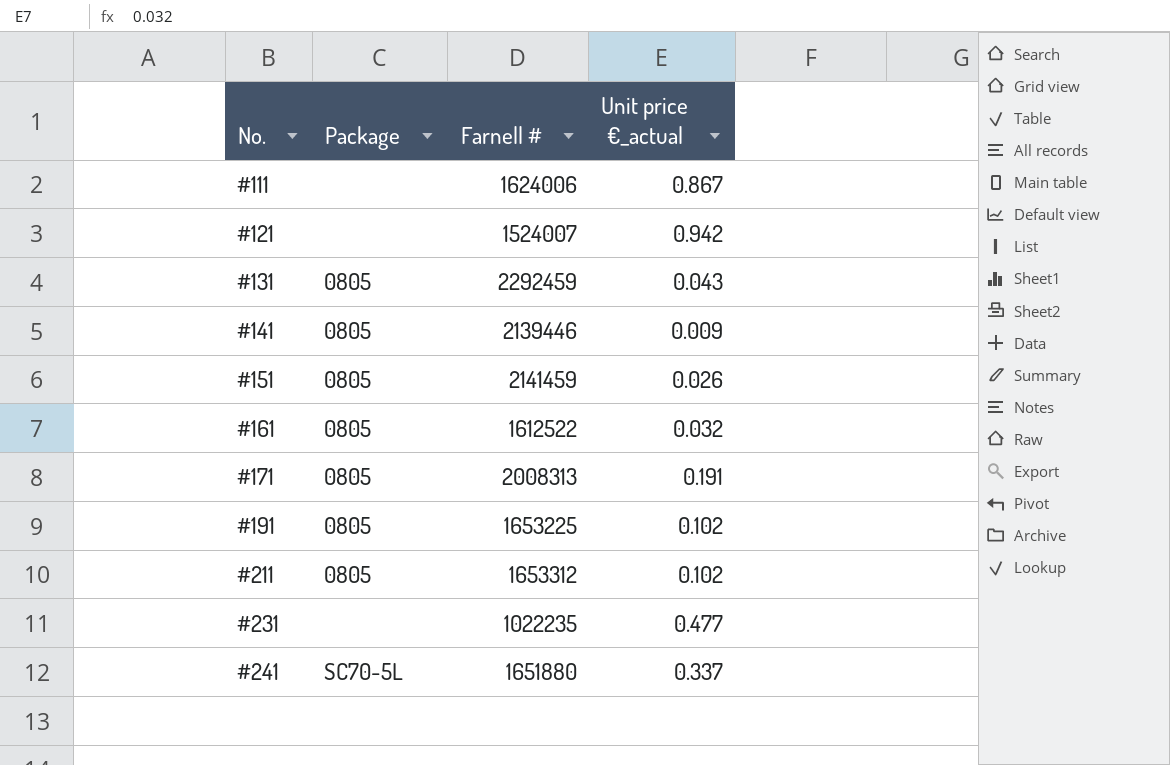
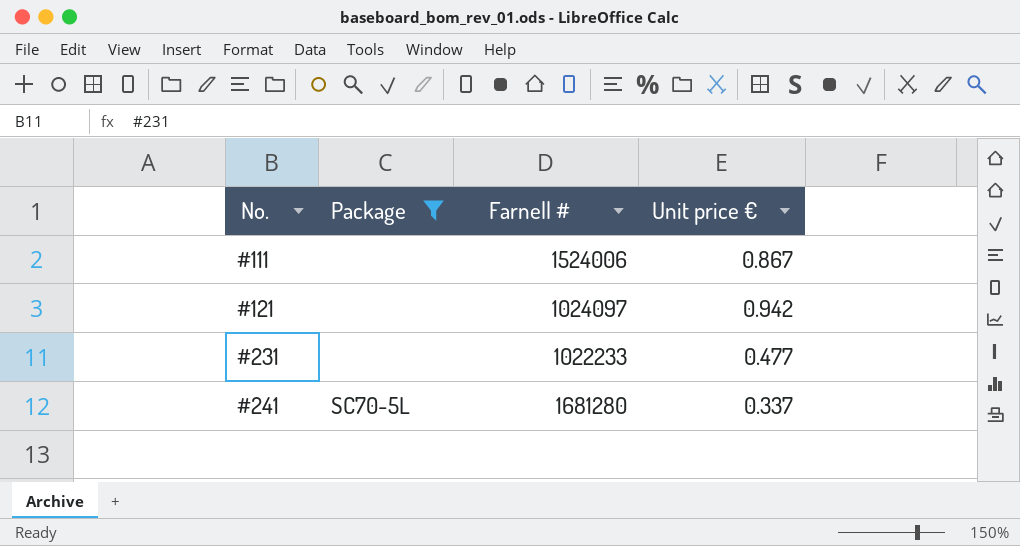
filter: none -> Package != 0805
column name: Unit price €_actual -> Unit price €
#111 | Farnell #: 1624006 -> 1524006
#121 | Farnell #: 1524007 -> 1024097
#231 | Farnell #: 1022235 -> 1022233
#241 | Farnell #: 1651880 -> 1681280

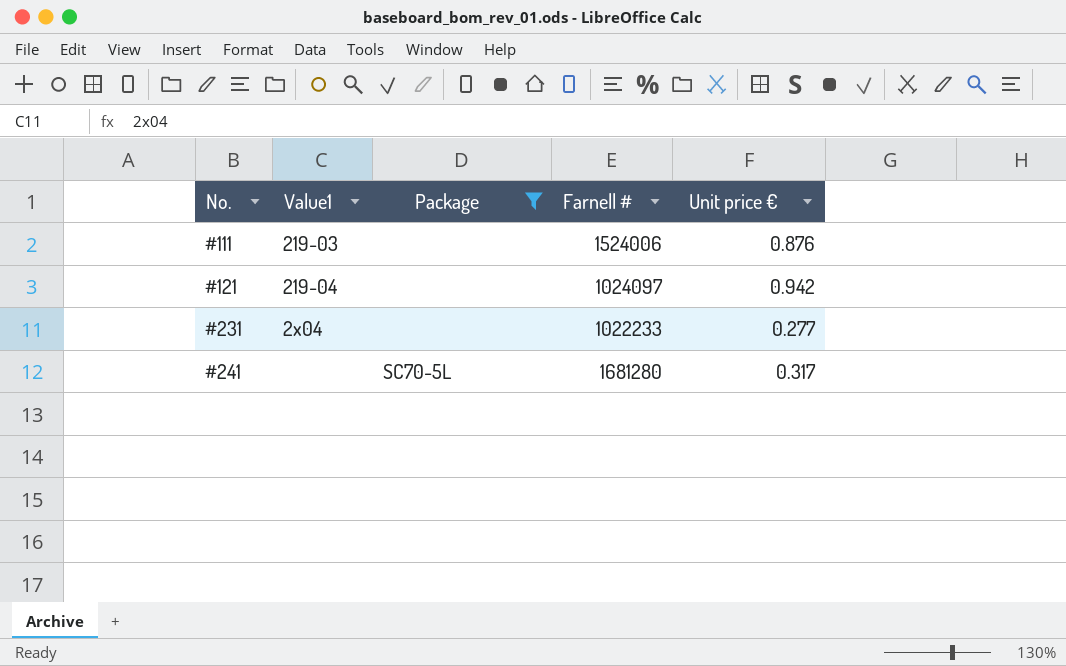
column Value1 | position: none -> 2
#111 | Unit price €: 0.867 -> 0.876
#231 | Unit price €: 0.477 -> 0.277
#241 | Unit price €: 0.337 -> 0.317

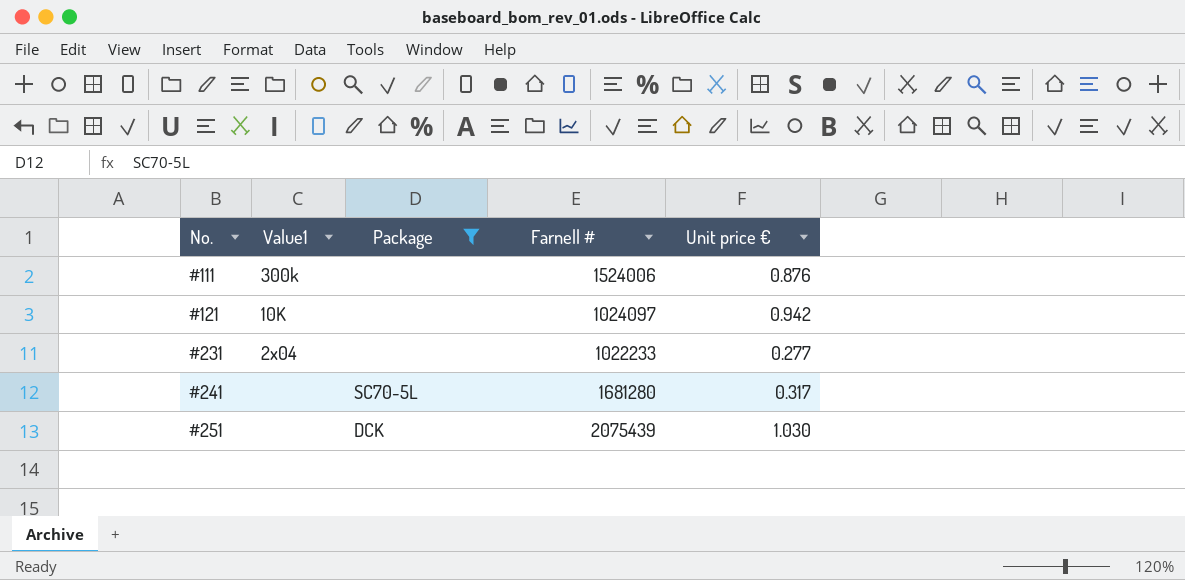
#111 | Value1: 219-03 -> 300k
#121 | Value1: 219-04 -> 10K
row #251: none -> none | DCK | 2075439 | 1.030

